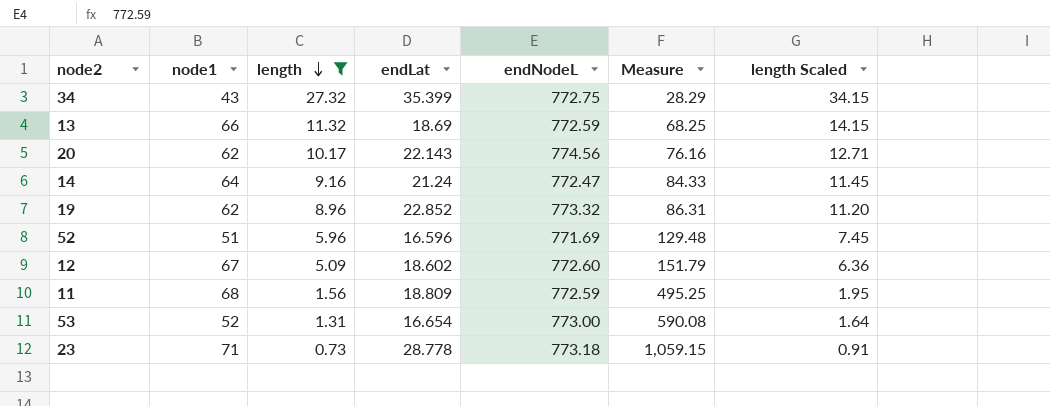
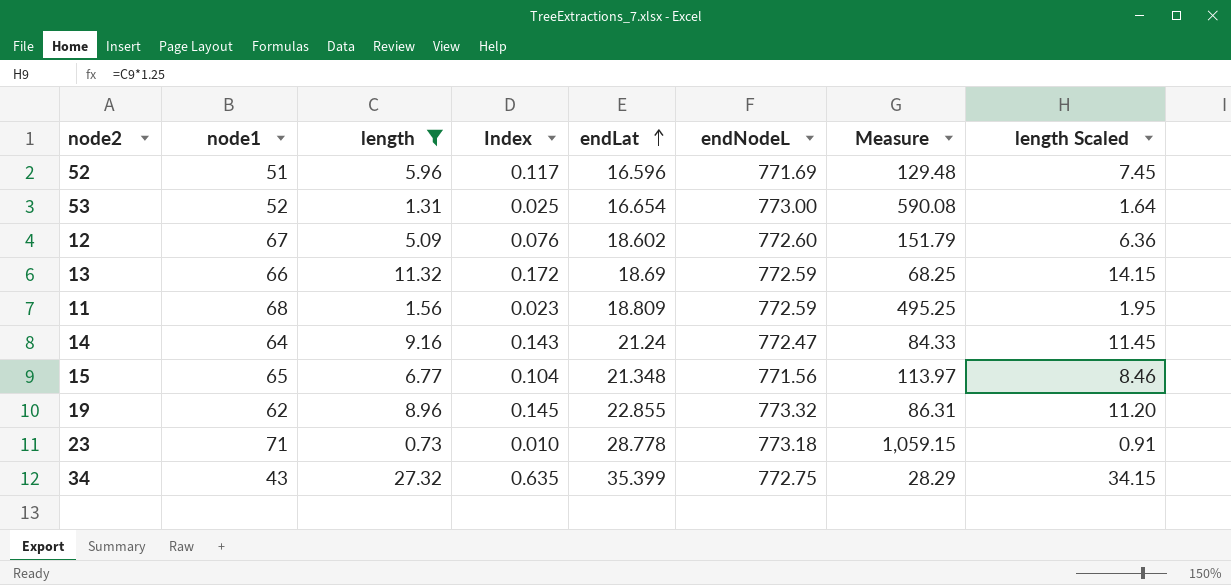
row order: length descending -> endLat ascending
column Index | formula: none -> [length] / [node1]
row 20: 62 | 10.17 | 22.143 | 774.56 | 76.16 | 12.71 -> none
row 15: none -> 65 | 6.77 | 0.104 | 21.348 | 771.56 | 113.97 | 8.46
19 | endLat: 22.852 -> 22.855

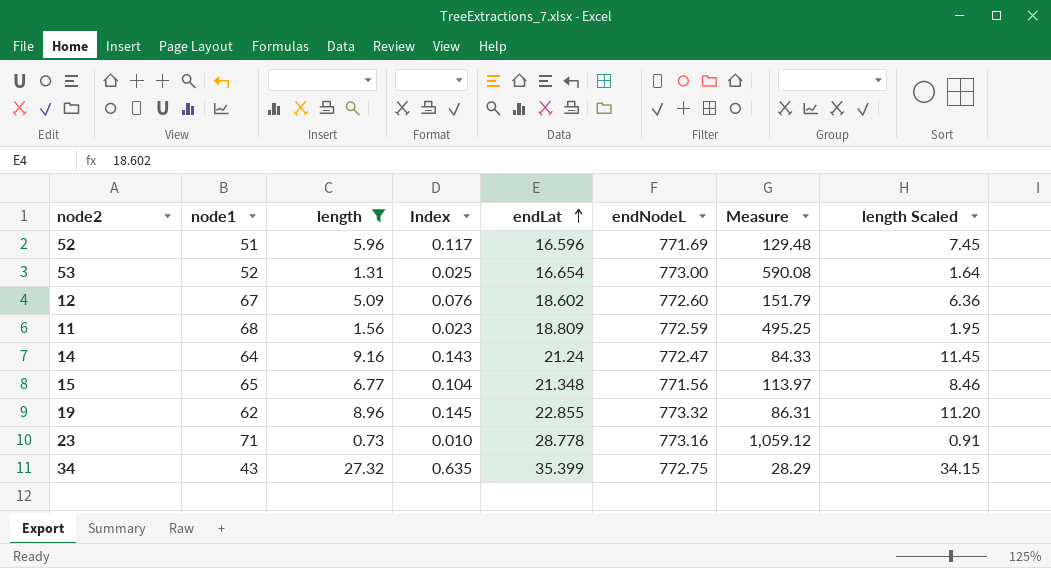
row 13: 66 | 11.32 | 0.172 | 18.69 | 772.59 | 68.25 | 14.15 -> none
23 | endNodeL: 773.18 -> 773.16
23 | Measure: 1,059.15 -> 1,059.12

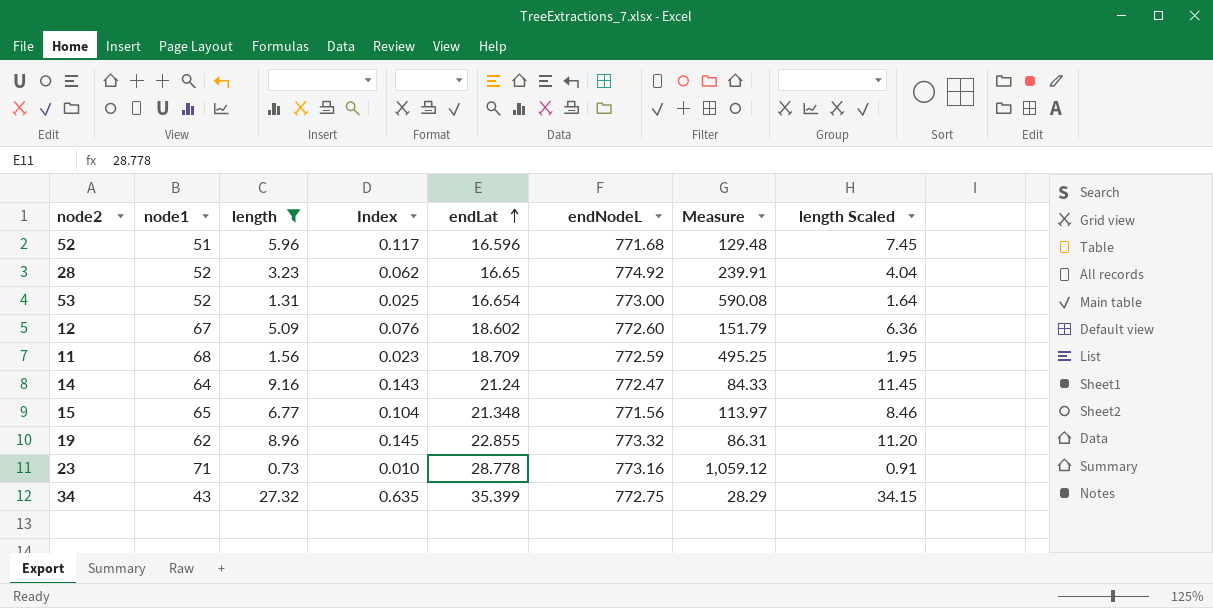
52 | endNodeL: 771.69 -> 771.68
row 28: none -> 52 | 3.23 | 0.062 | 16.65 | 774.92 | 239.91 | 4.04
11 | endLat: 18.809 -> 18.709

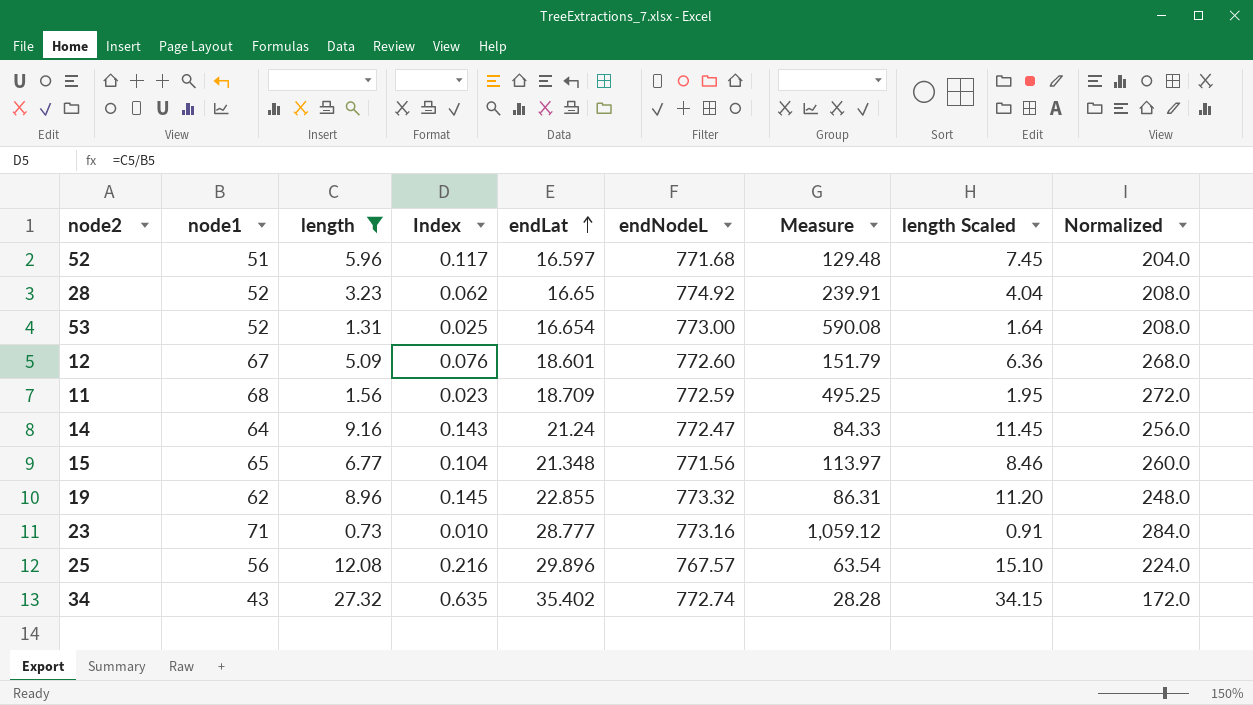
column Normalized | formula: none -> [node1] * 4
52 | endLat: 16.596 -> 16.597
12 | endLat: 18.602 -> 18.601
23 | endLat: 28.778 -> 28.777
row 25: none -> 56 | 12.08 | 0.216 | 29.896 | 767.57 | 63.54 | 15.10 | 224.0
34 | endLat: 35.399 -> 35.402
34 | endNodeL: 772.75 -> 772.74
34 | Measure: 28.29 -> 28.28

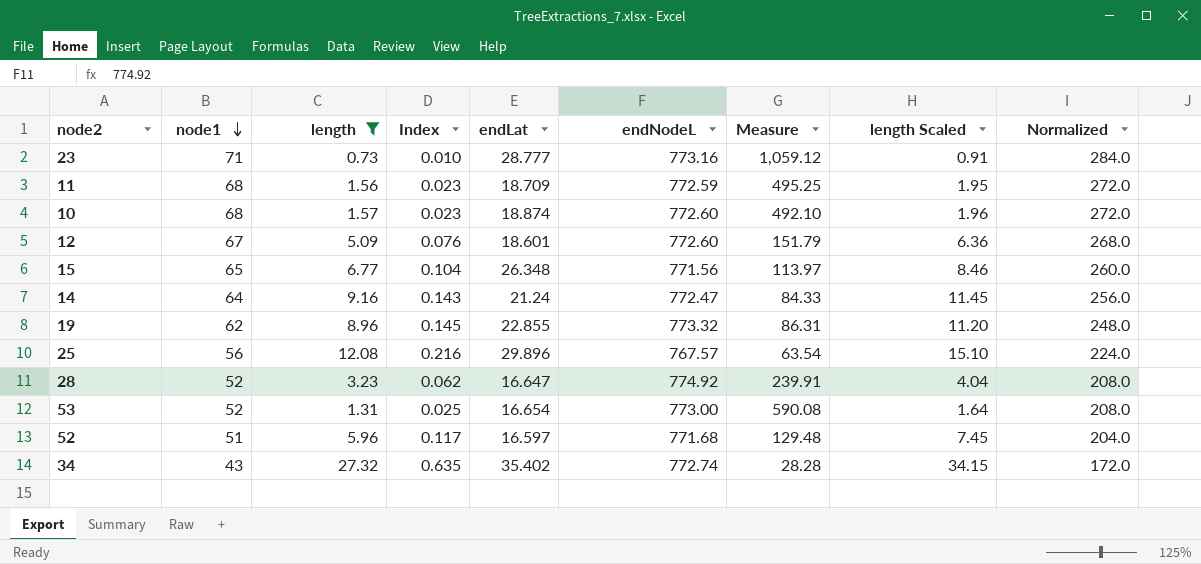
row order: endLat ascending -> node1 descending
row 10: none -> 68 | 1.57 | 0.023 | 18.874 | 772.60 | 492.10 | 1.96 | 272.0
15 | endLat: 21.348 -> 26.348
28 | endLat: 16.65 -> 16.647

